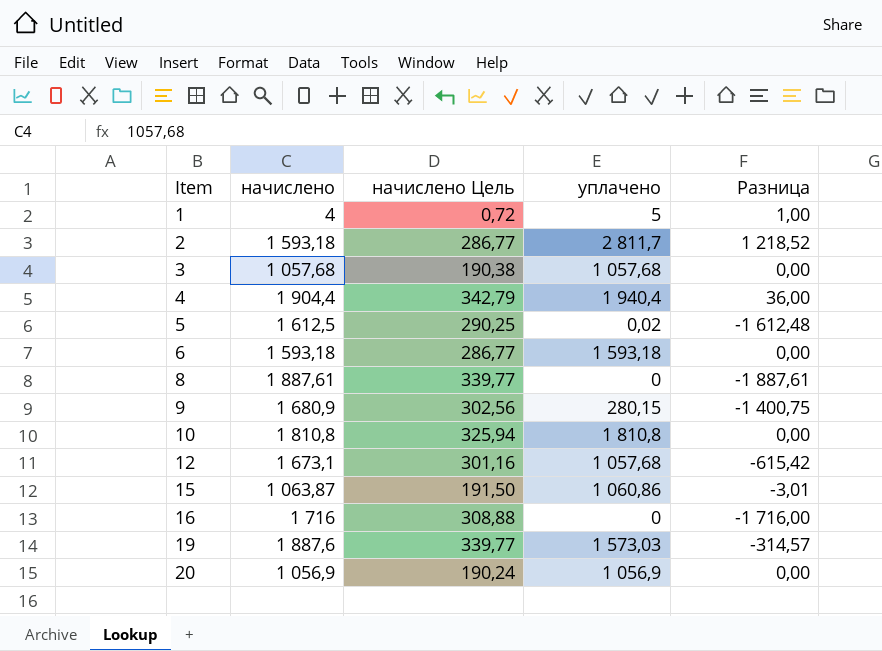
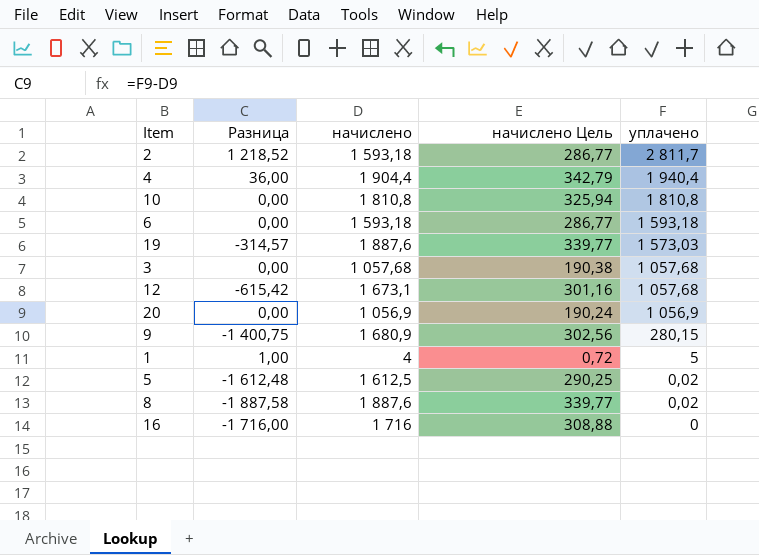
row order: Item ascending -> уплачено descending
column Разница | position: 5 -> 2
row 15: 1 063,87 | 191,50 | 1 060,86 | -3,01 -> none
8 | Разница: -1 887,61 -> -1 887,58
8 | начислено: 1 887,61 -> 1 887,6
8 | уплачено: 0 -> 0,02

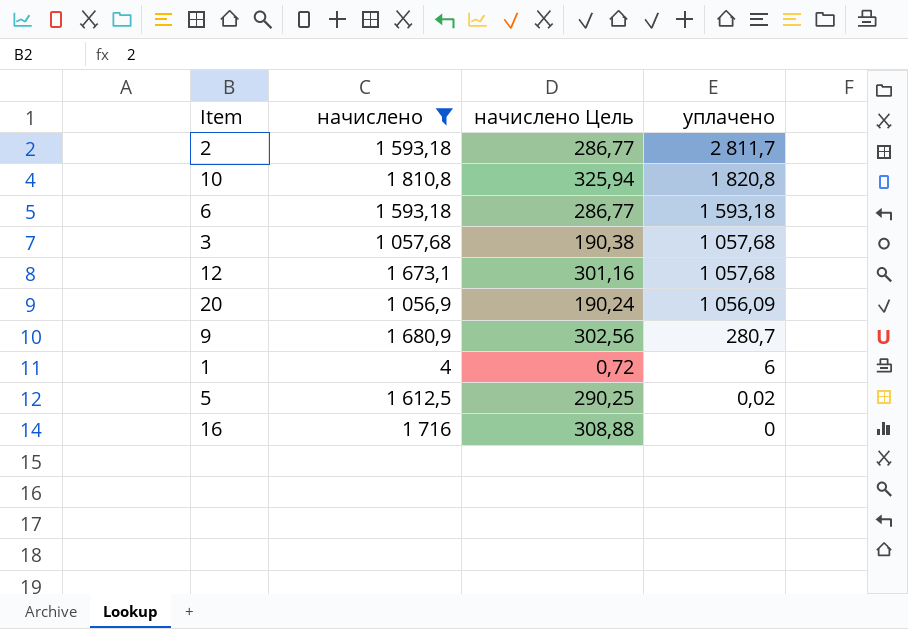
filter: none -> начислено <= 1 810,8
column Разница | formula: [уплачено] - [начислено] -> none
10 | уплачено: 1 810,8 -> 1 820,8
20 | уплачено: 1 056,9 -> 1 056,09
9 | уплачено: 280,15 -> 280,7
1 | уплачено: 5 -> 6

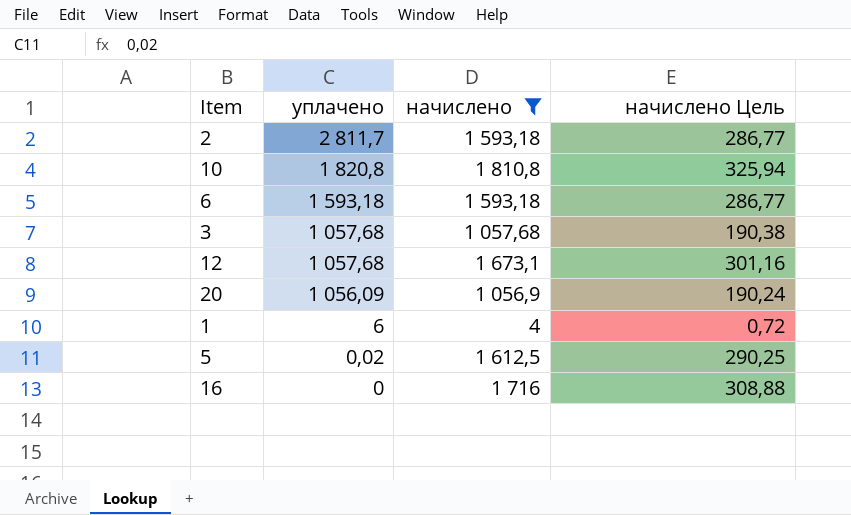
column уплачено | position: 4 -> 2
row 9: 1 680,9 | 302,56 | 280,7 -> none

